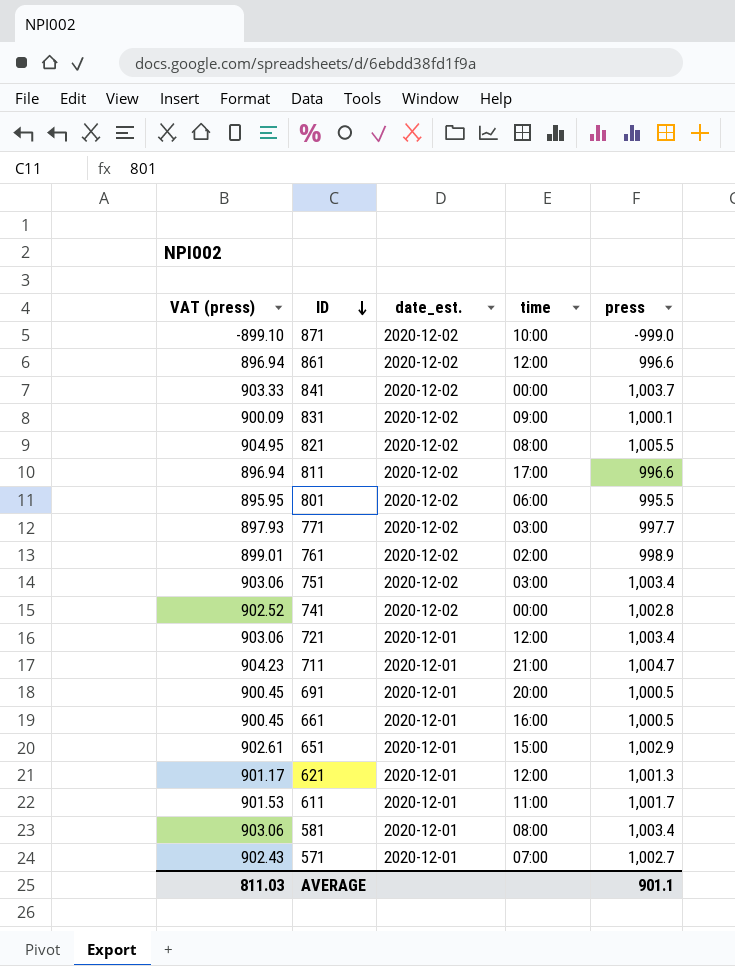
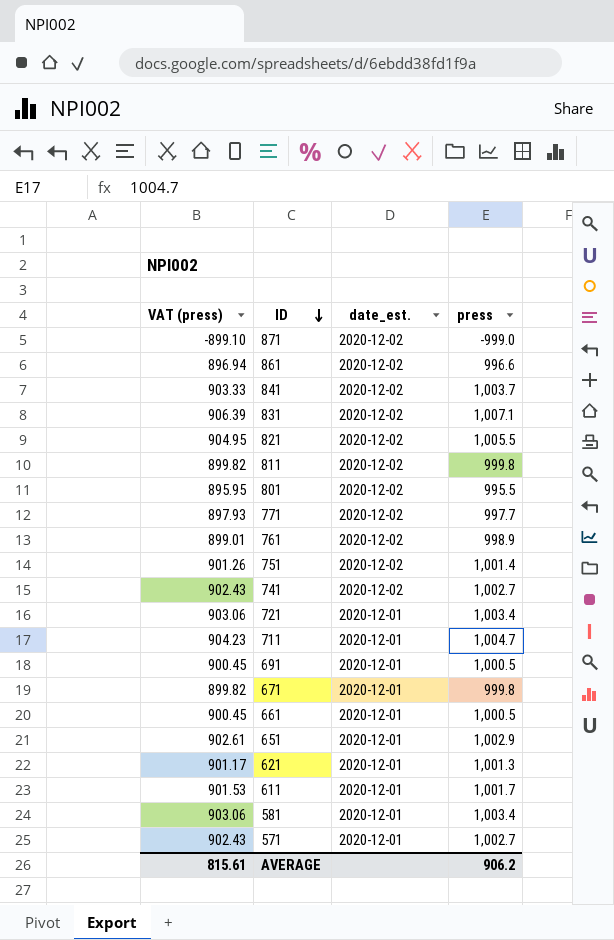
column time | position: 4 -> none
831 | VAT (press): 900.09 -> 906.39
831 | press: 1,000.1 -> 1,007.1
811 | VAT (press): 896.94 -> 899.82
811 | press: 996.6 -> 999.8
751 | VAT (press): 903.06 -> 901.26
751 | press: 1,003.4 -> 1,001.4
741 | VAT (press): 902.52 -> 902.43
741 | press: 1,002.8 -> 1,002.7
row 671: none -> 899.82 | 2020-12-01 | 999.8
AVERAGE | VAT (press): 811.03 -> 815.61
AVERAGE | press: 901.1 -> 906.2

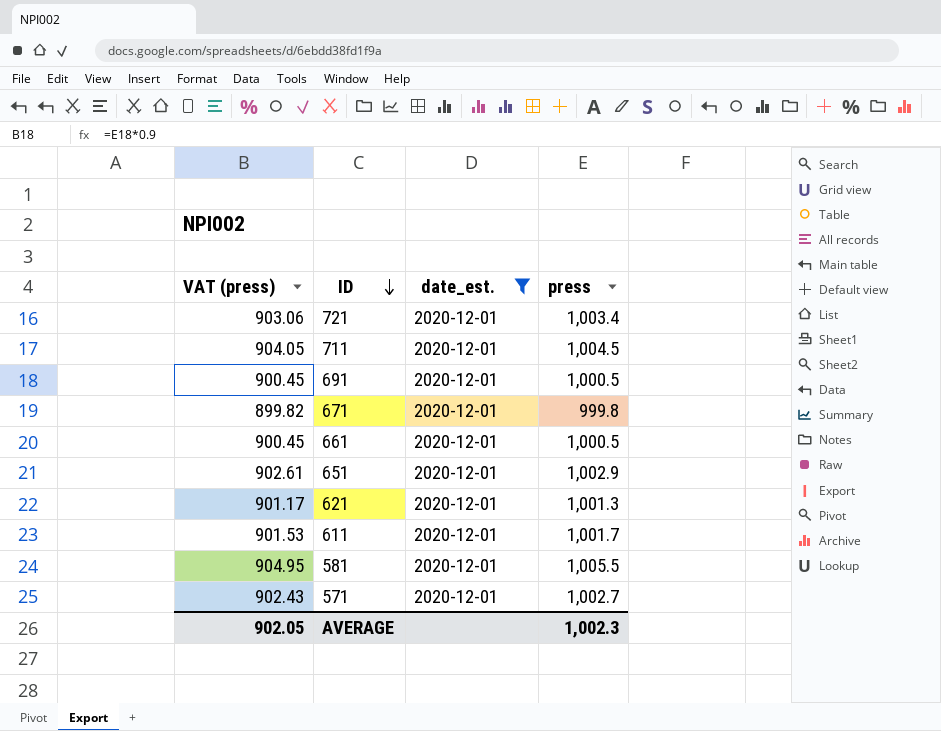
filter: none -> date_est. = 2020-12-01
711 | VAT (press): 904.23 -> 904.05
711 | press: 1,004.7 -> 1,004.5
581 | VAT (press): 903.06 -> 904.95
581 | press: 1,003.4 -> 1,005.5
AVERAGE | VAT (press): 815.61 -> 902.05
AVERAGE | press: 906.2 -> 1,002.3

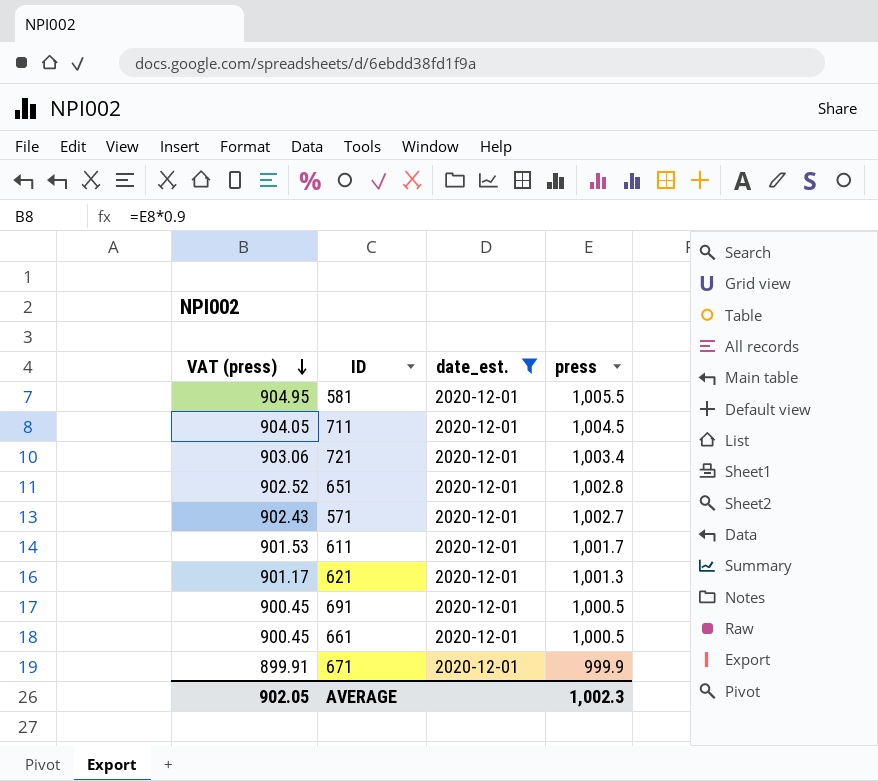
row order: ID descending -> VAT (press) descending
651 | VAT (press): 902.61 -> 902.52
651 | press: 1,002.9 -> 1,002.8
671 | VAT (press): 899.82 -> 899.91
671 | press: 999.8 -> 999.9

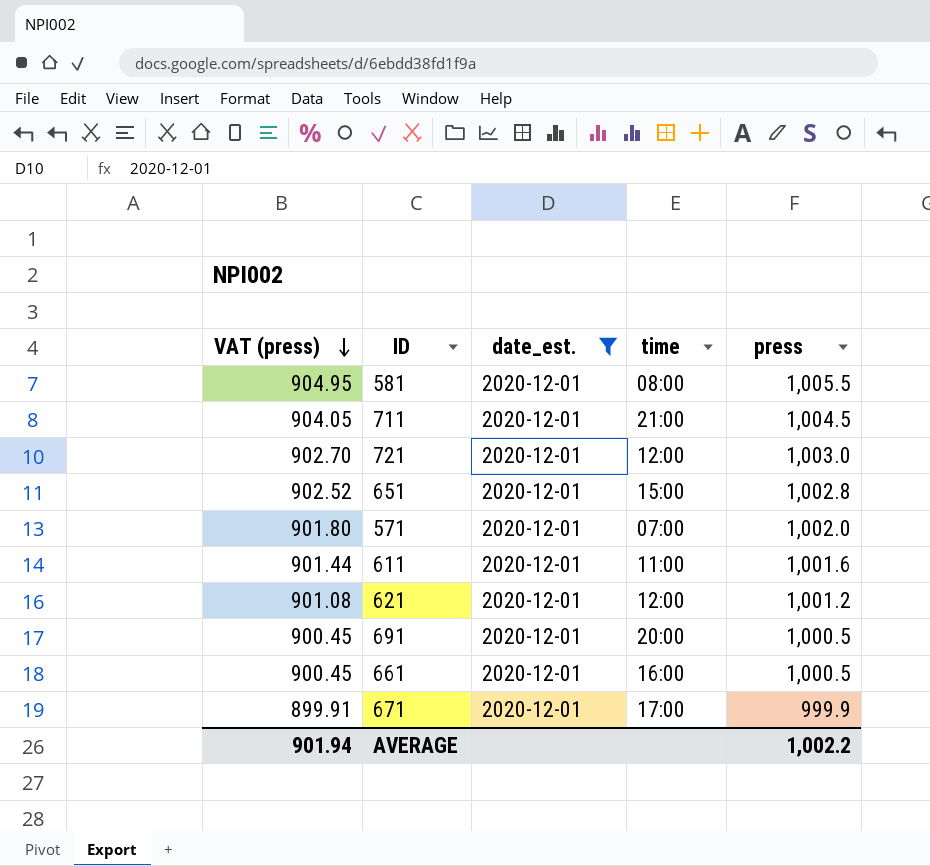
column time | position: none -> 4
721 | VAT (press): 903.06 -> 902.70
721 | press: 1,003.4 -> 1,003.0
571 | VAT (press): 902.43 -> 901.80
571 | press: 1,002.7 -> 1,002.0
611 | VAT (press): 901.53 -> 901.44
611 | press: 1,001.7 -> 1,001.6
621 | VAT (press): 901.17 -> 901.08
621 | press: 1,001.3 -> 1,001.2
AVERAGE | VAT (press): 902.05 -> 901.94
AVERAGE | press: 1,002.3 -> 1,002.2

